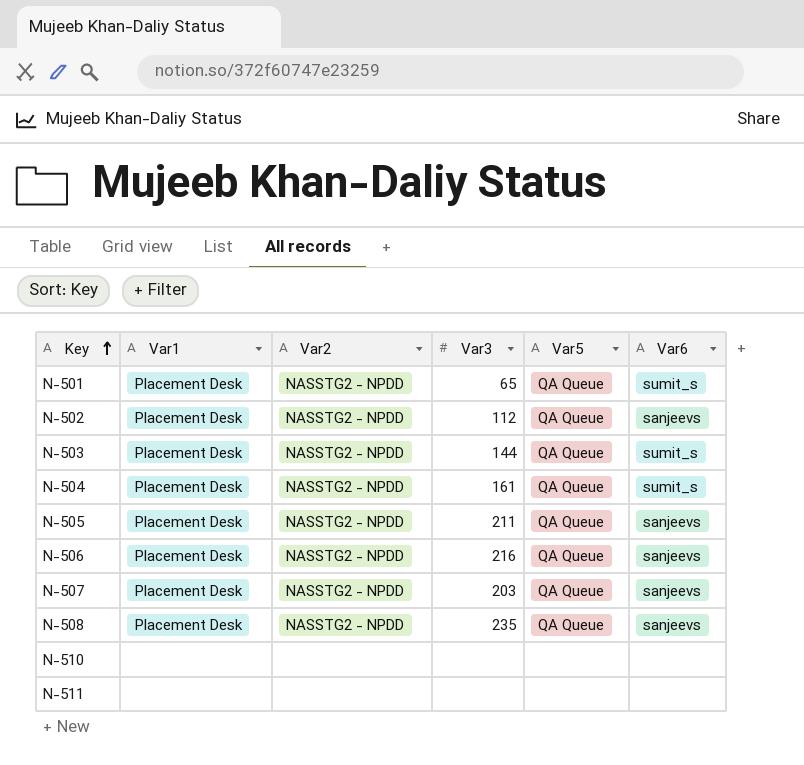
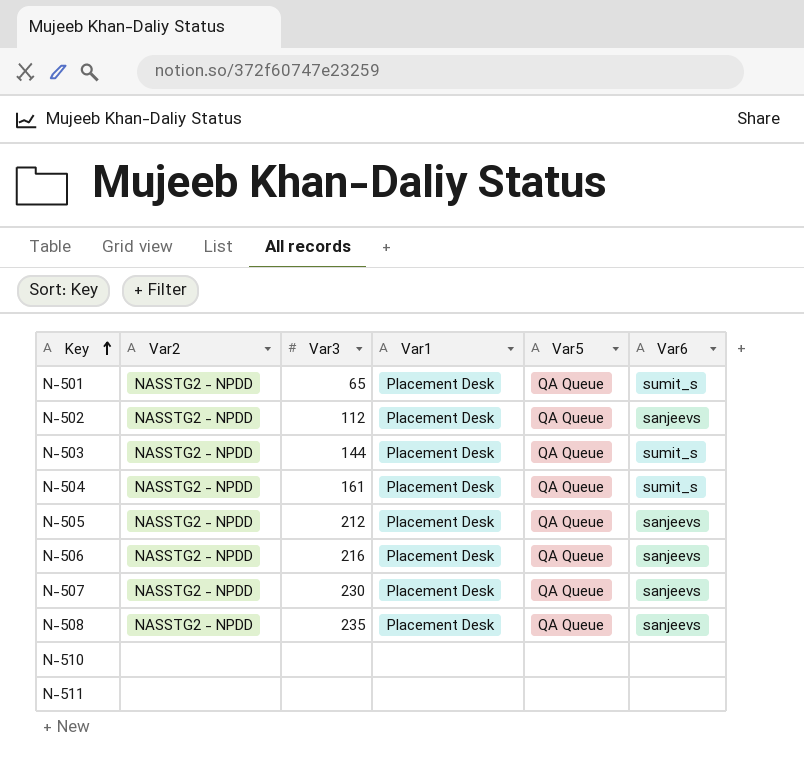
column Var1 | position: 2 -> 4
N-505 | Var3: 211 -> 212
N-507 | Var3: 203 -> 230

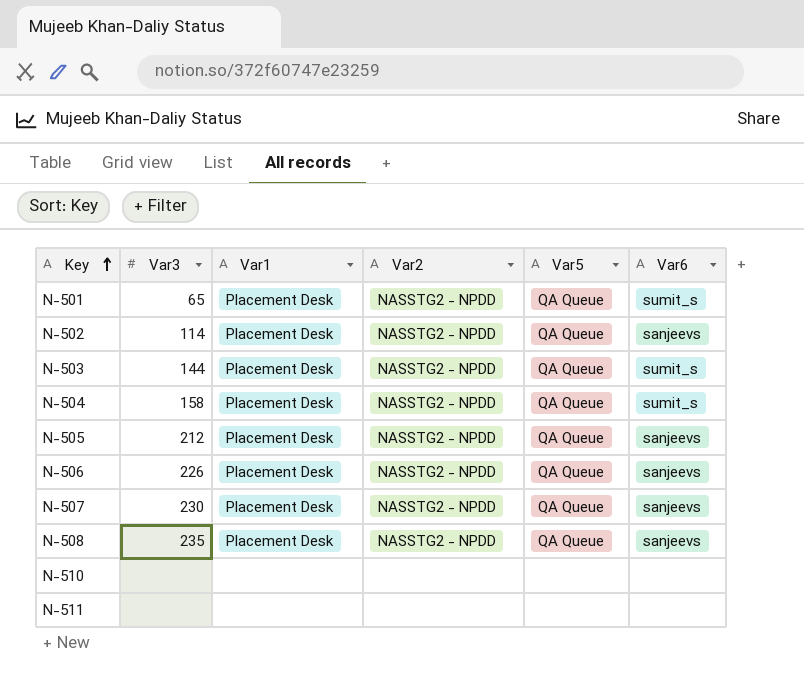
column Var2 | position: 2 -> 4
N-502 | Var3: 112 -> 114
N-504 | Var3: 161 -> 158
N-506 | Var3: 216 -> 226

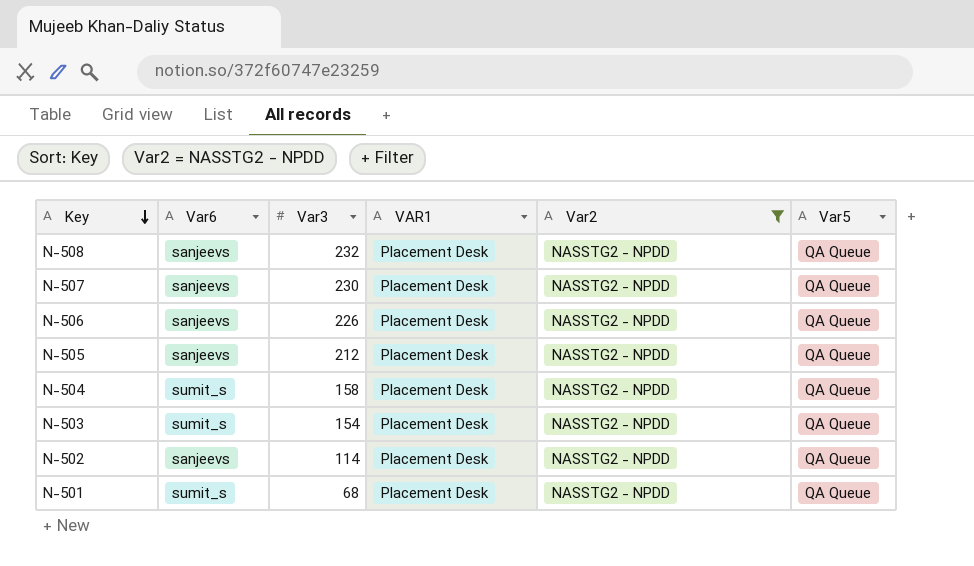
filter: none -> Var2 = NASSTG2 - NPDD
row order: Key ascending -> Key descending
column Var6 | position: 6 -> 2
column name: Var1 -> VAR1
N-508 | Var3: 235 -> 232
N-503 | Var3: 144 -> 154
N-501 | Var3: 65 -> 68

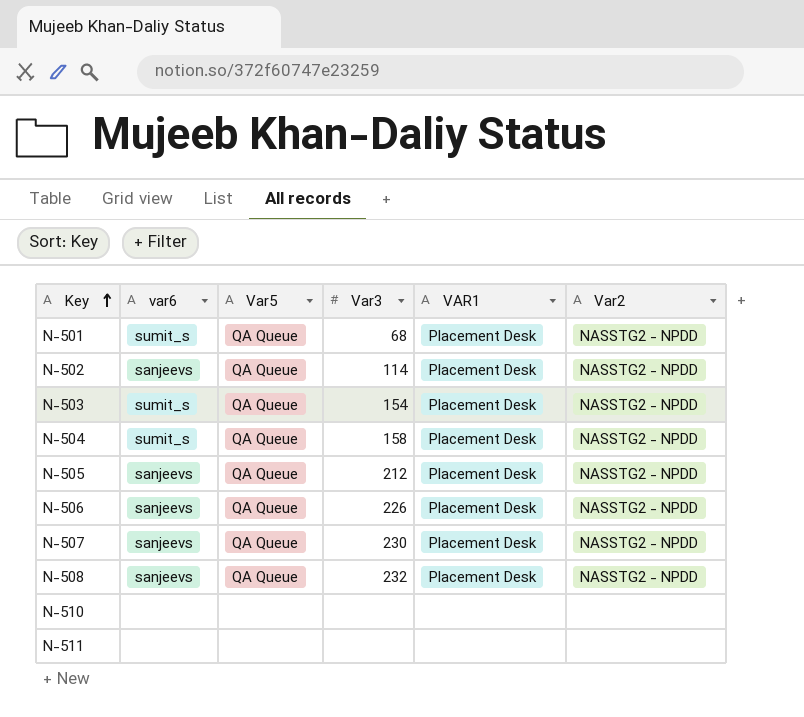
filter: Var2 = NASSTG2 - NPDD -> none
row order: Key descending -> Key ascending
column name: Var6 -> var6
column Var5 | position: 6 -> 3

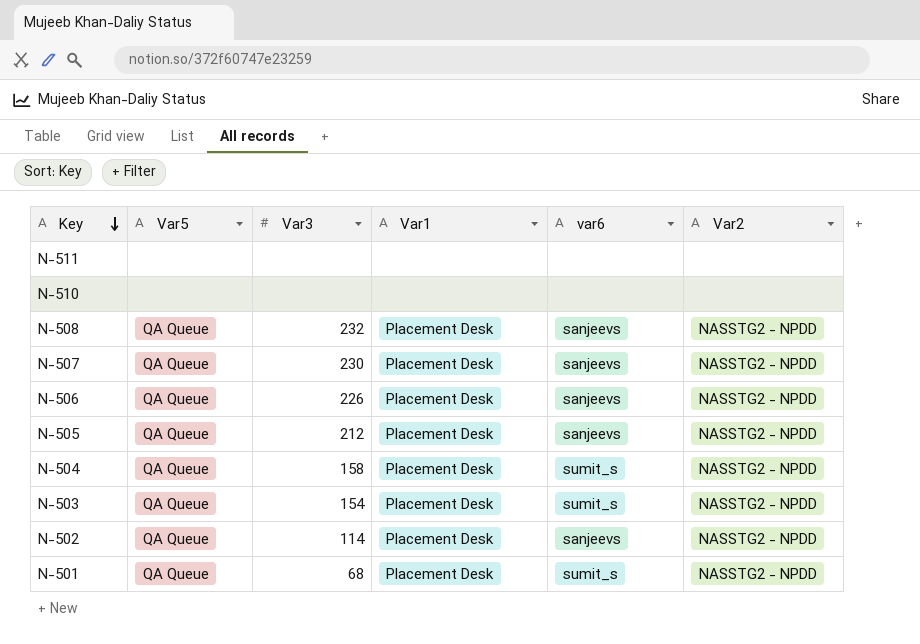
row order: Key ascending -> Key descending
column name: VAR1 -> Var1
column var6 | position: 2 -> 5

